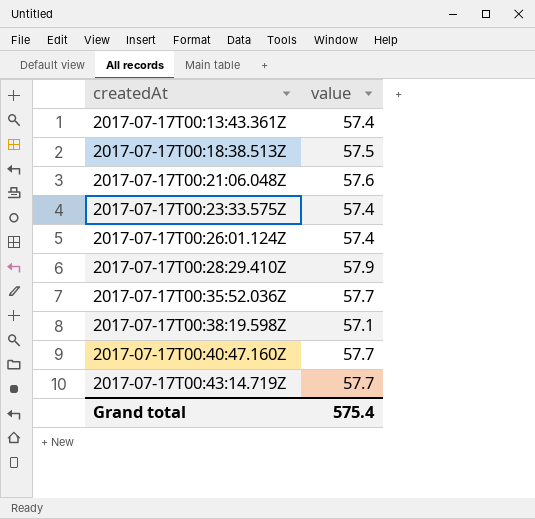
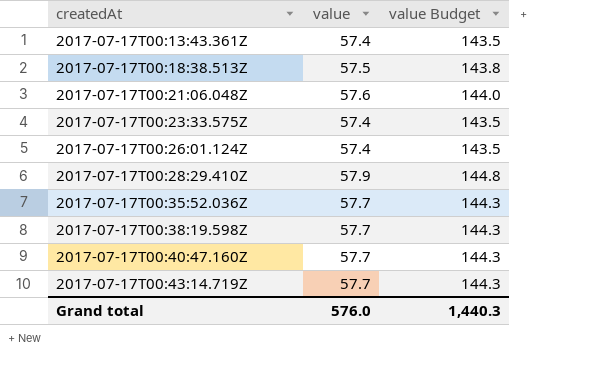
column value Budget | formula: none -> [value] * 2.5
2017-07-17T00:38:19.598Z | value: 57.1 -> 57.7
Grand total | value: 575.4 -> 576.0

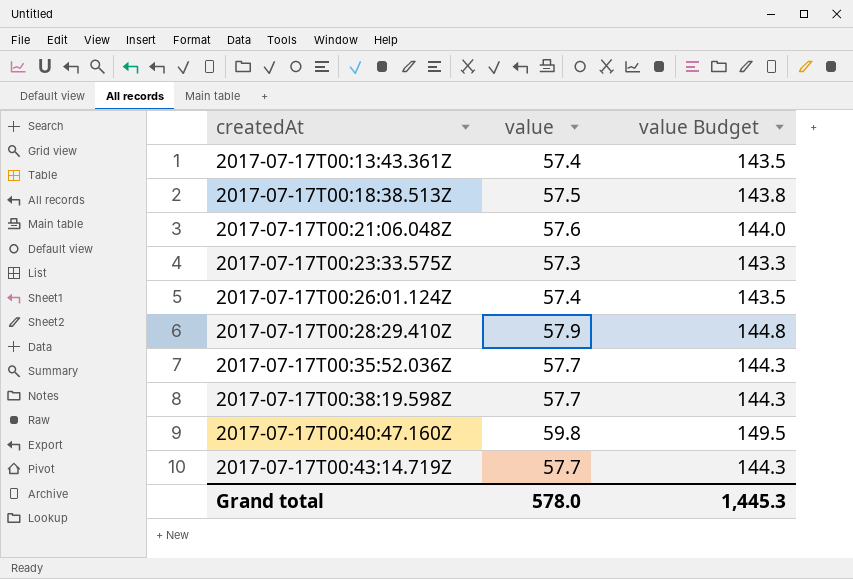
2017-07-17T00:23:33.575Z | value: 57.4 -> 57.3
2017-07-17T00:23:33.575Z | value Budget: 143.5 -> 143.3
2017-07-17T00:40:47.160Z | value: 57.7 -> 59.8
2017-07-17T00:40:47.160Z | value Budget: 144.3 -> 149.5
Grand total | value: 576.0 -> 578.0
Grand total | value Budget: 1,440.3 -> 1,445.3

